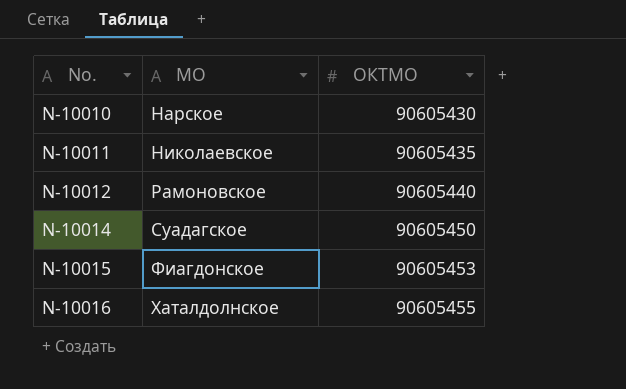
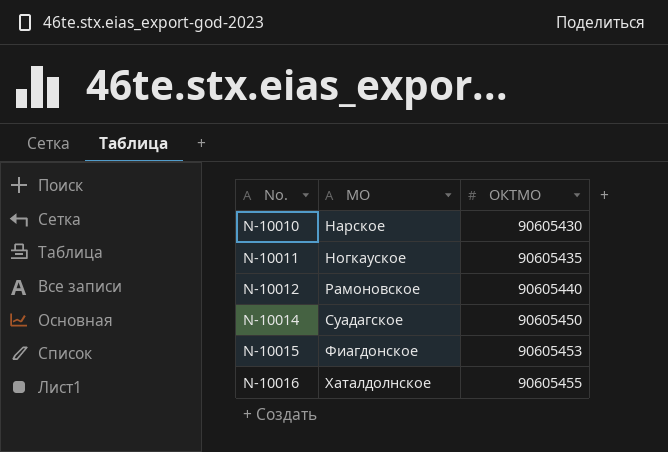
N-10011 | МО: Николаевское -> Ногкауское

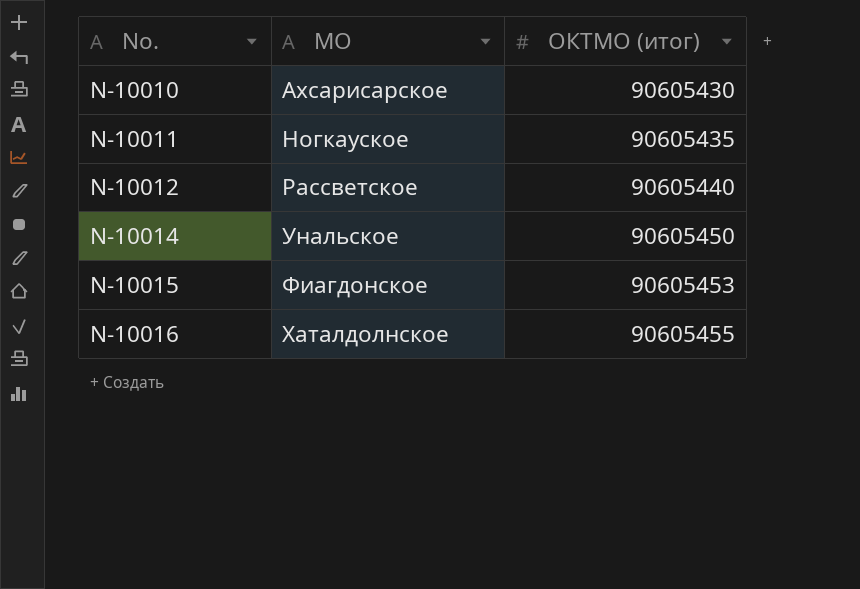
column name: ОКТМО -> ОКТМО (итог)
N-10010 | МО: Нарское -> Ахсарисарское
N-10012 | МО: Рамоновское -> Рассветское
N-10014 | МО: Суадагское -> Унальское

